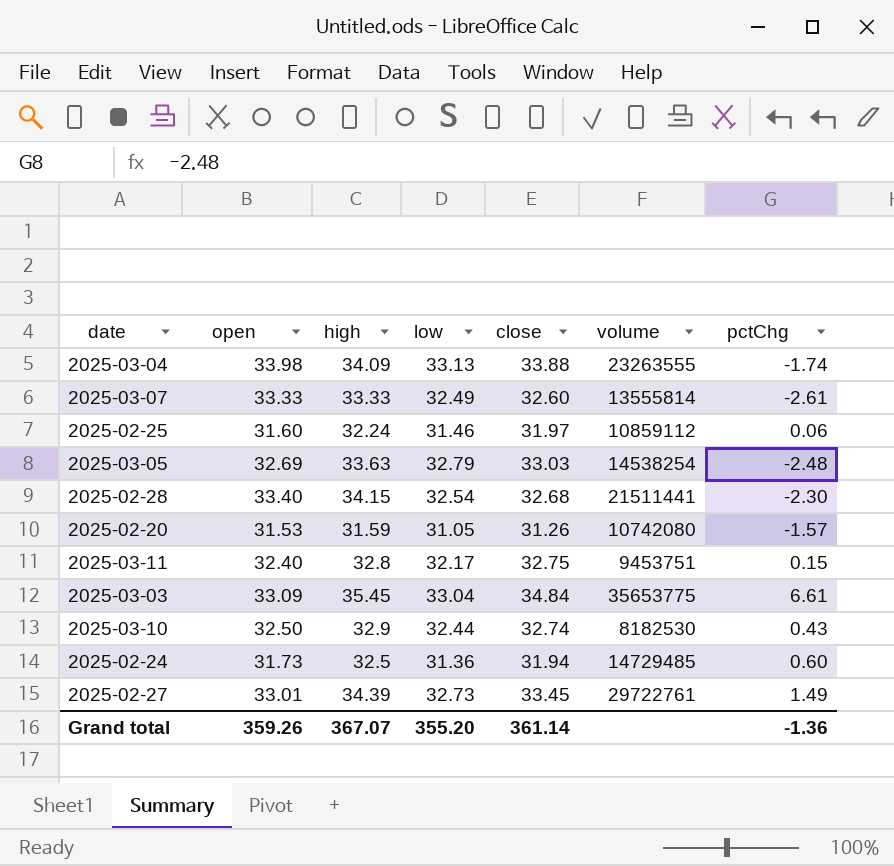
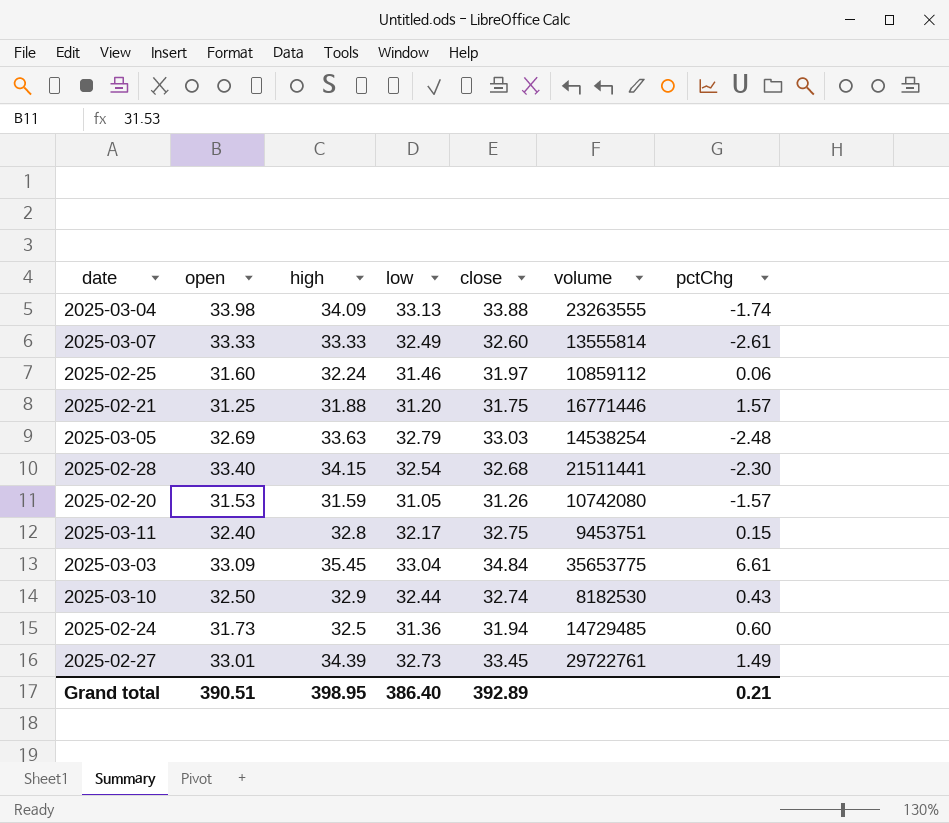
row 2025-02-21: none -> 31.25 | 31.88 | 31.20 | 31.75 | 16771446 | 1.57
Grand total | open: 359.26 -> 390.51
Grand total | high: 367.07 -> 398.95
Grand total | low: 355.20 -> 386.40
Grand total | close: 361.14 -> 392.89
Grand total | pctChg: -1.36 -> 0.21

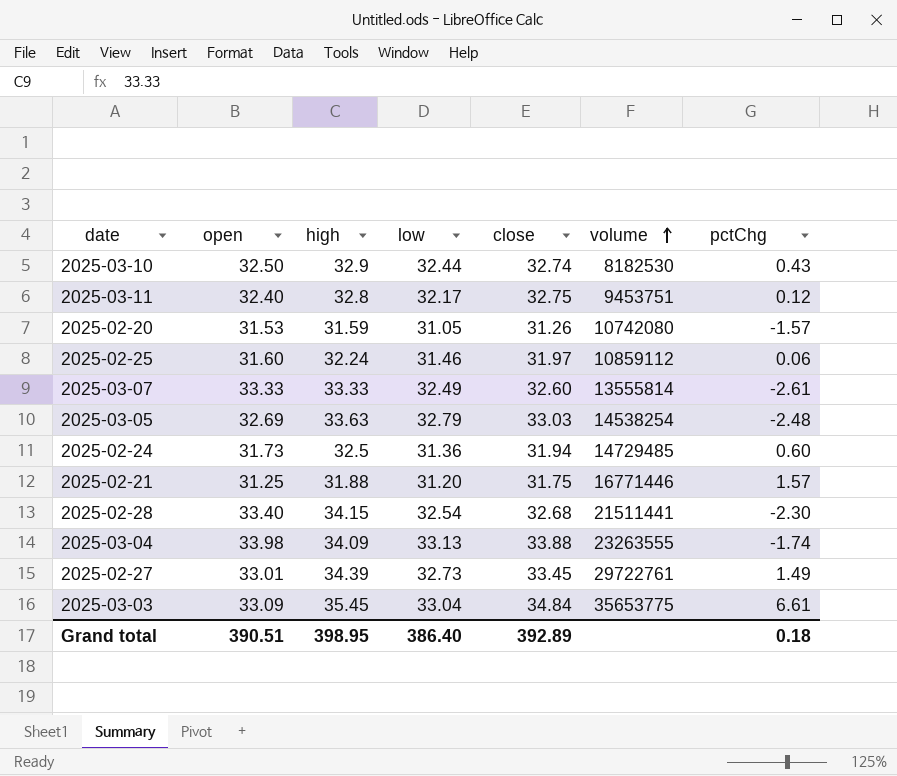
row order: none -> volume ascending
2025-03-11 | pctChg: 0.15 -> 0.12
Grand total | pctChg: 0.21 -> 0.18

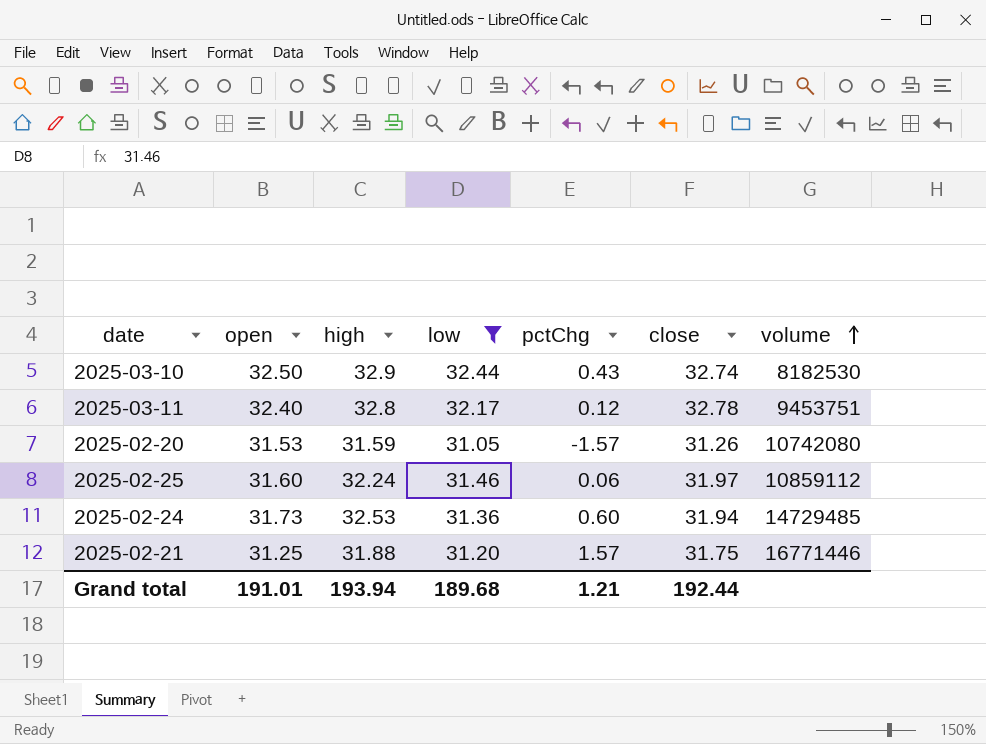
filter: none -> low <= 32.44
column pctChg | position: 7 -> 5
2025-03-11 | close: 32.75 -> 32.78
2025-02-24 | high: 32.5 -> 32.53
Grand total | open: 390.51 -> 191.01
Grand total | high: 398.95 -> 193.94
Grand total | low: 386.40 -> 189.68
Grand total | pctChg: 0.18 -> 1.21
Grand total | close: 392.89 -> 192.44

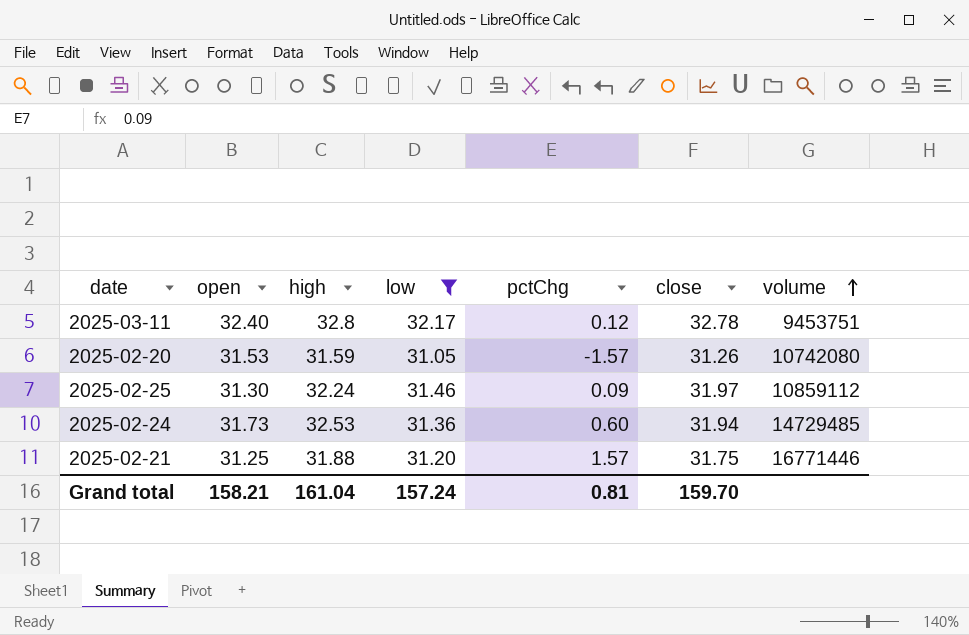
row 2025-03-10: 32.50 | 32.9 | 32.44 | 0.43 | 32.74 | 8182530 -> none
2025-02-25 | open: 31.60 -> 31.30
2025-02-25 | pctChg: 0.06 -> 0.09
Grand total | open: 191.01 -> 158.21
Grand total | high: 193.94 -> 161.04
Grand total | low: 189.68 -> 157.24
Grand total | pctChg: 1.21 -> 0.81
Grand total | close: 192.44 -> 159.70

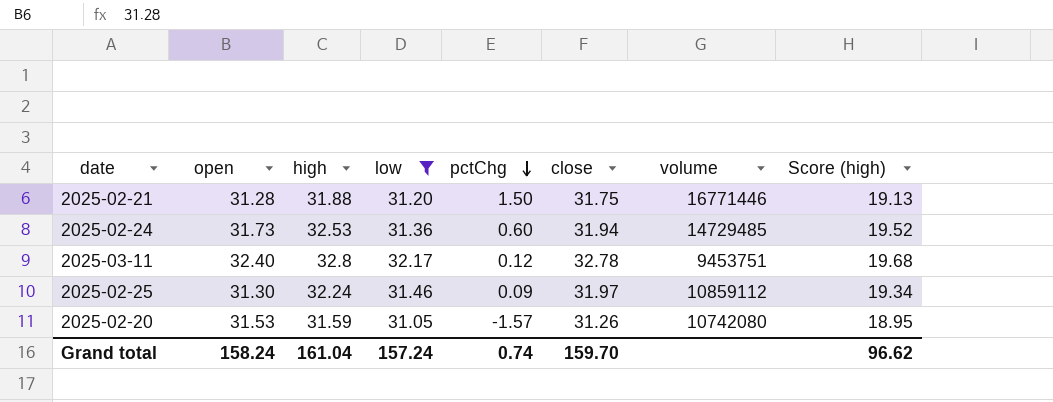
row order: volume ascending -> pctChg descending
column Score (high) | formula: none -> [high] * 0.6
2025-02-21 | open: 31.25 -> 31.28
2025-02-21 | pctChg: 1.57 -> 1.50
Grand total | open: 158.21 -> 158.24
Grand total | pctChg: 0.81 -> 0.74

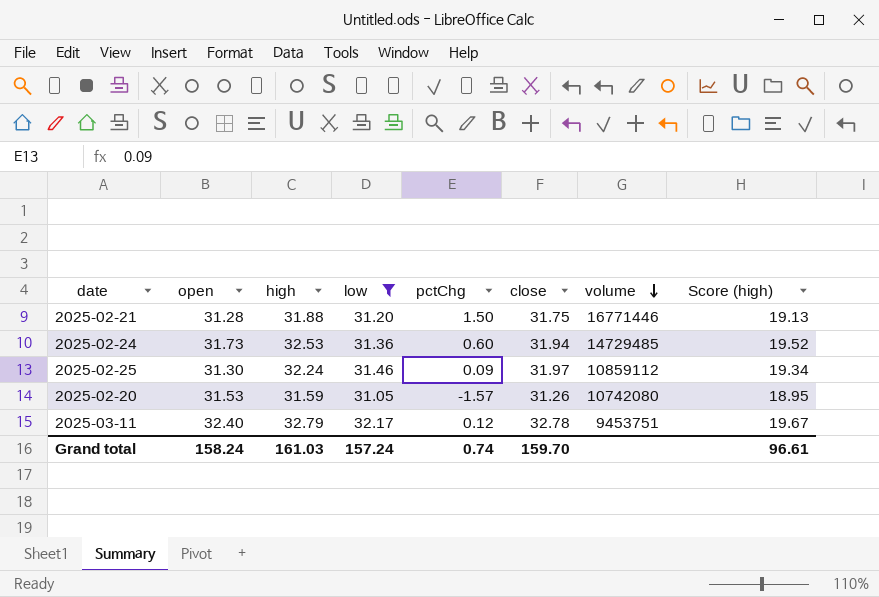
row order: pctChg descending -> volume descending
2025-03-11 | high: 32.8 -> 32.79
2025-03-11 | Score (high): 19.68 -> 19.67
Grand total | high: 161.04 -> 161.03
Grand total | Score (high): 96.62 -> 96.61

